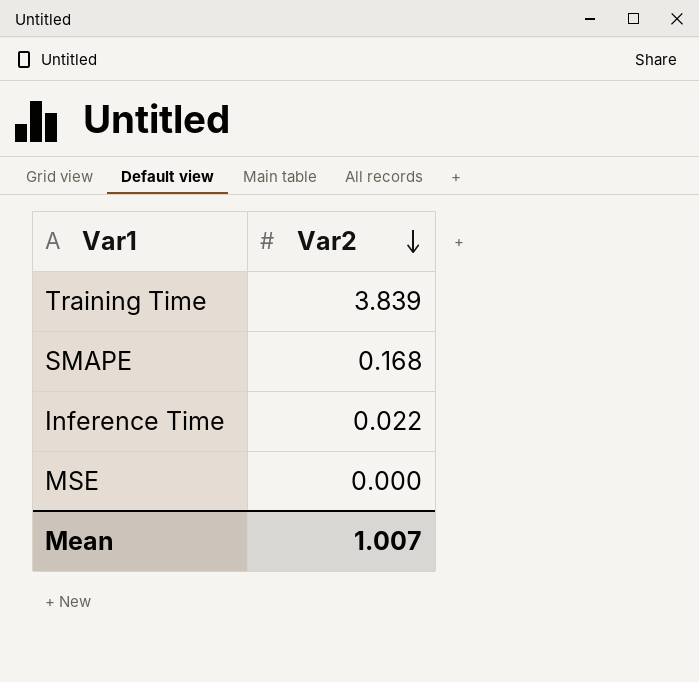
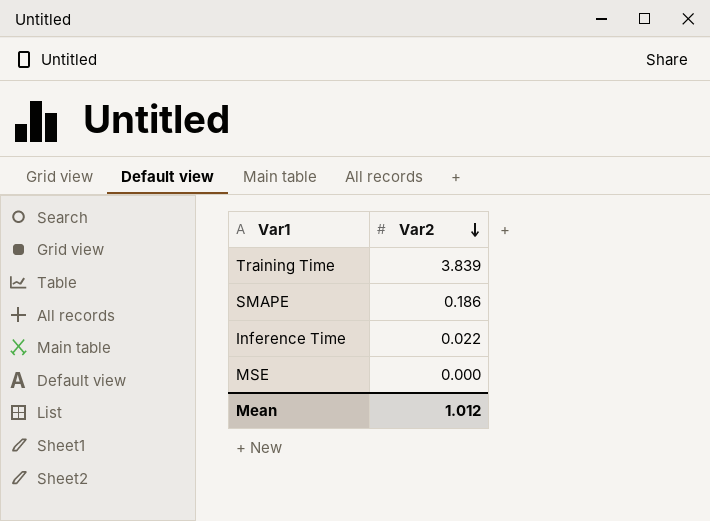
SMAPE | Var2: 0.168 -> 0.186
Mean | Var2: 1.007 -> 1.012

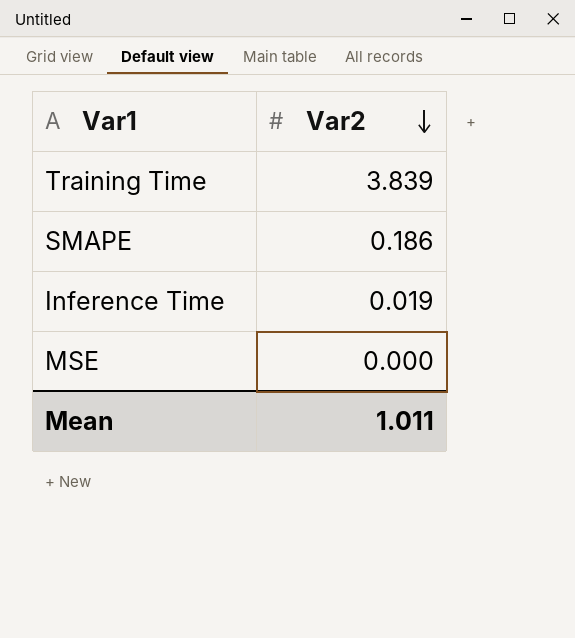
Inference Time | Var2: 0.022 -> 0.019
Mean | Var2: 1.012 -> 1.011

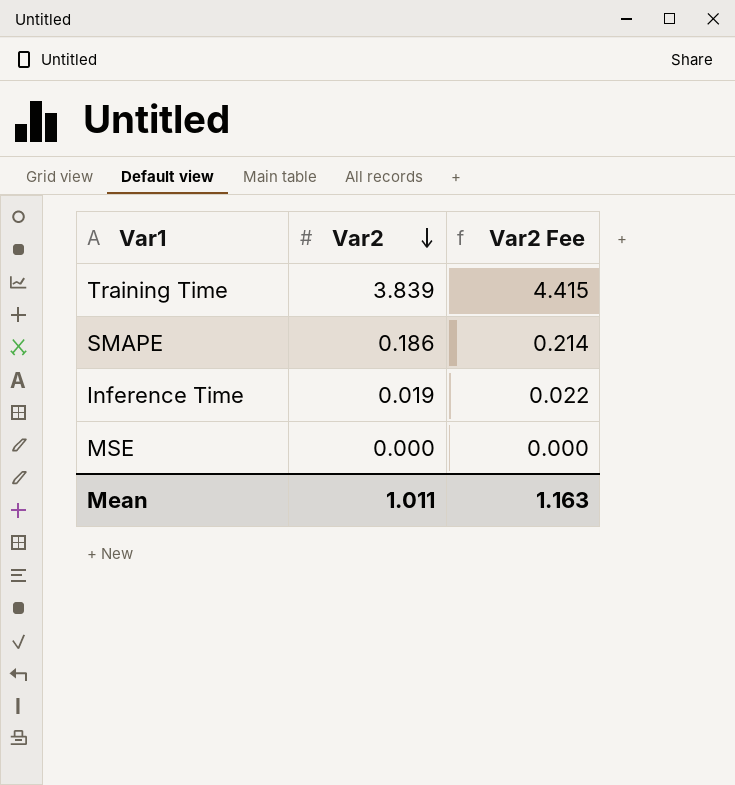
column Var2 Fee | formula: none -> [Var2] * 1.15

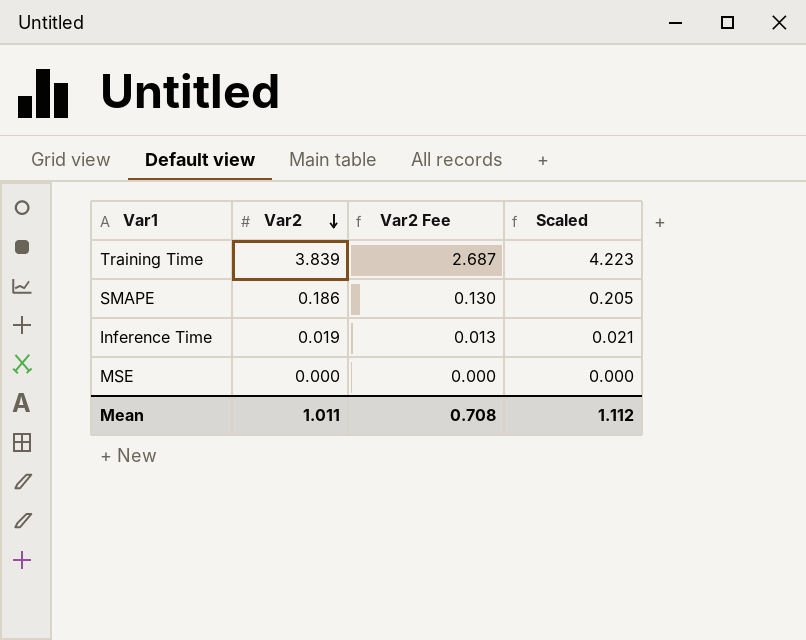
column Var2 Fee | formula: [Var2] * 1.15 -> [Var2] * 0.7
column Scaled | formula: none -> [Var2] * 1.1
Mean | Var2 Fee: 1.163 -> 0.708

